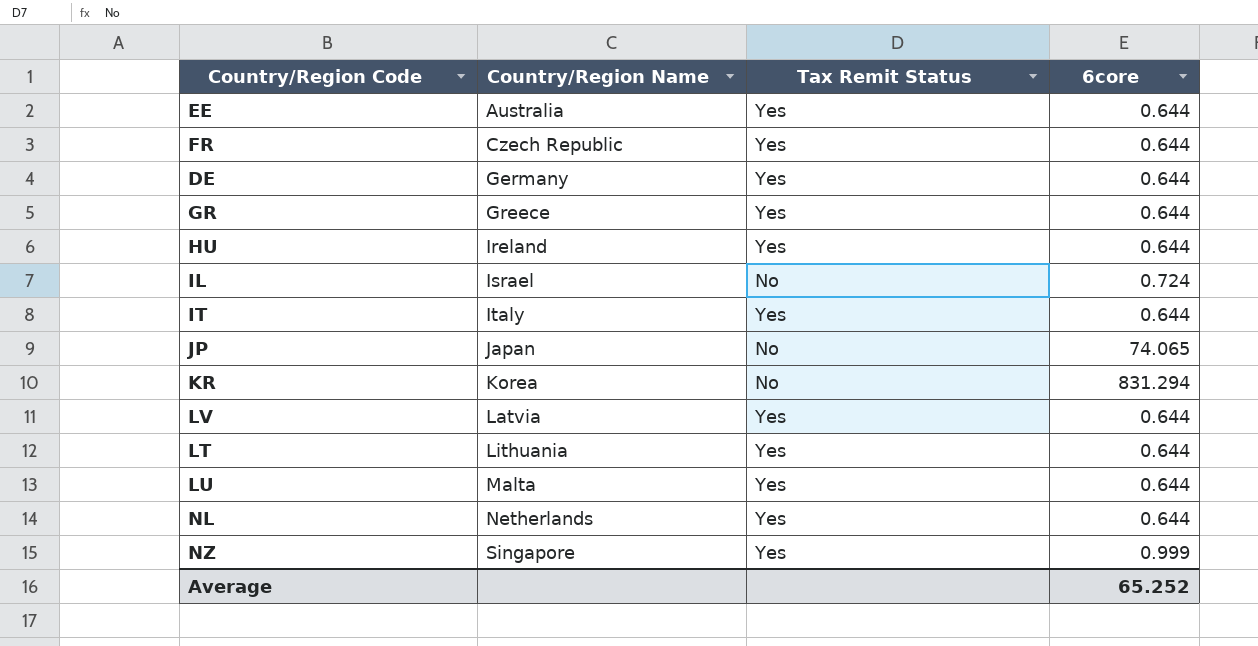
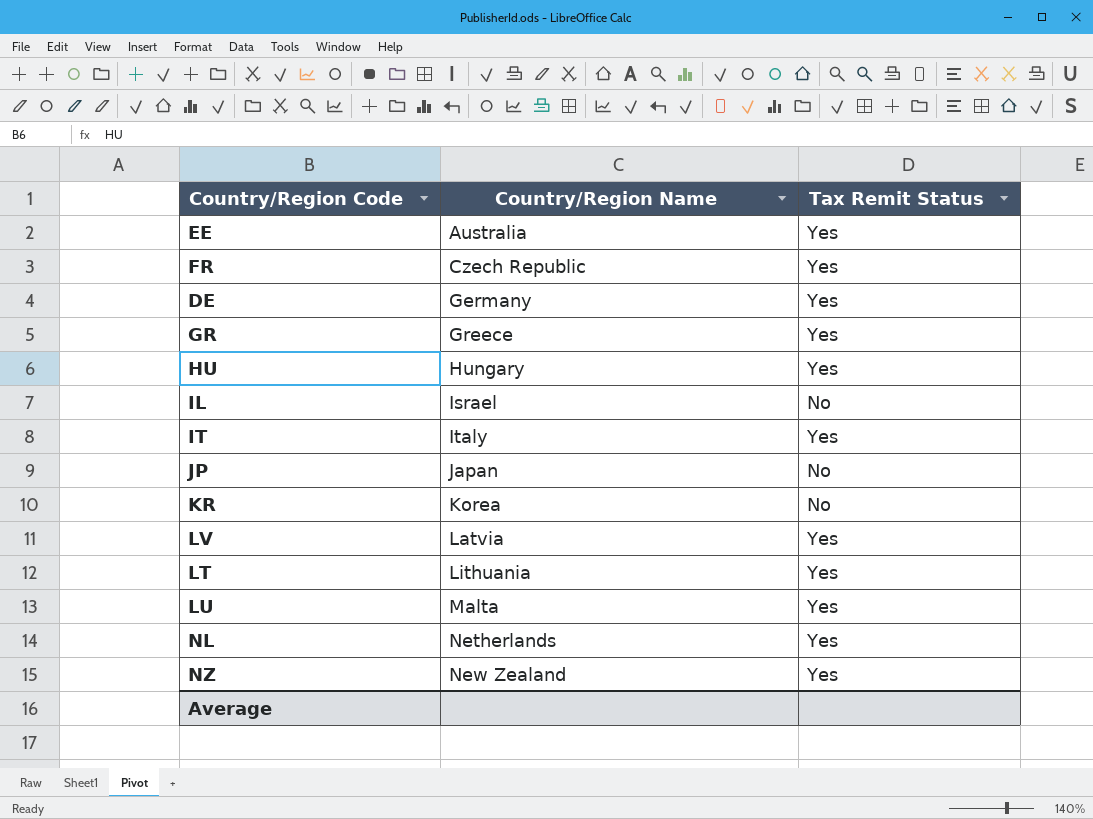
column 6core | position: 4 -> none
HU | Country/Region Name: Ireland -> Hungary
NZ | Country/Region Name: Singapore -> New Zealand

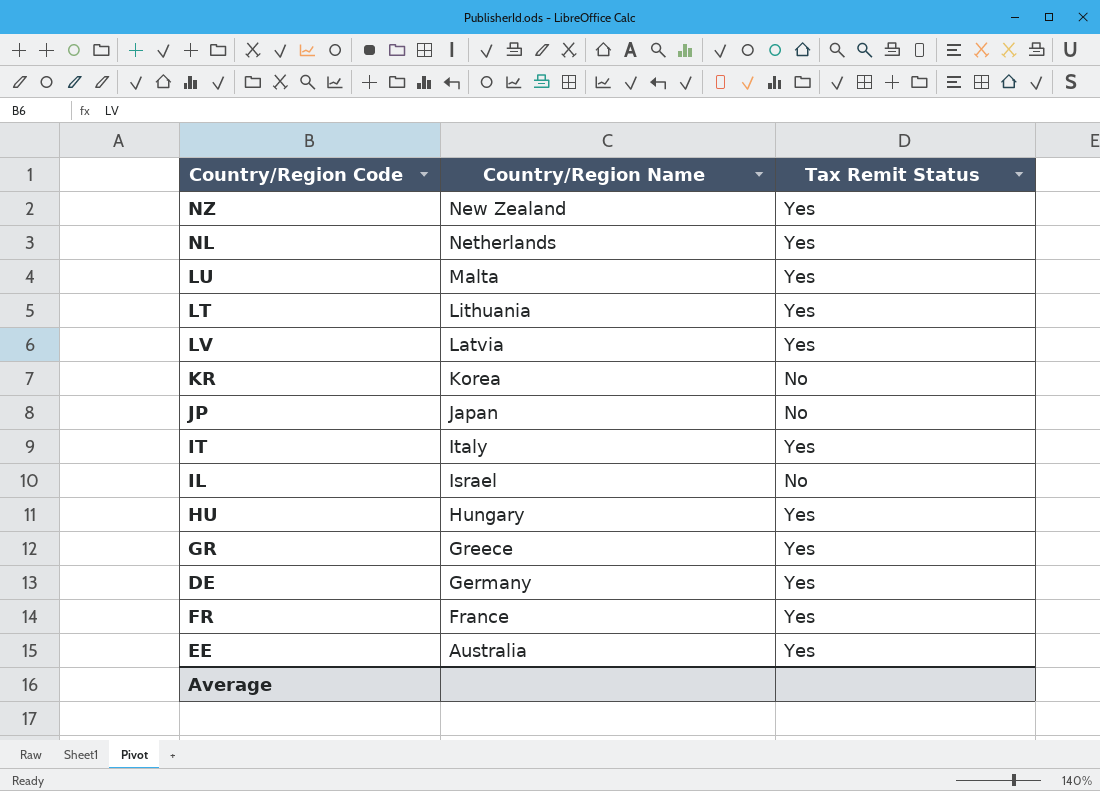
row order: Country/Region Name ascending -> Country/Region Name descending
FR | Country/Region Name: Czech Republic -> France

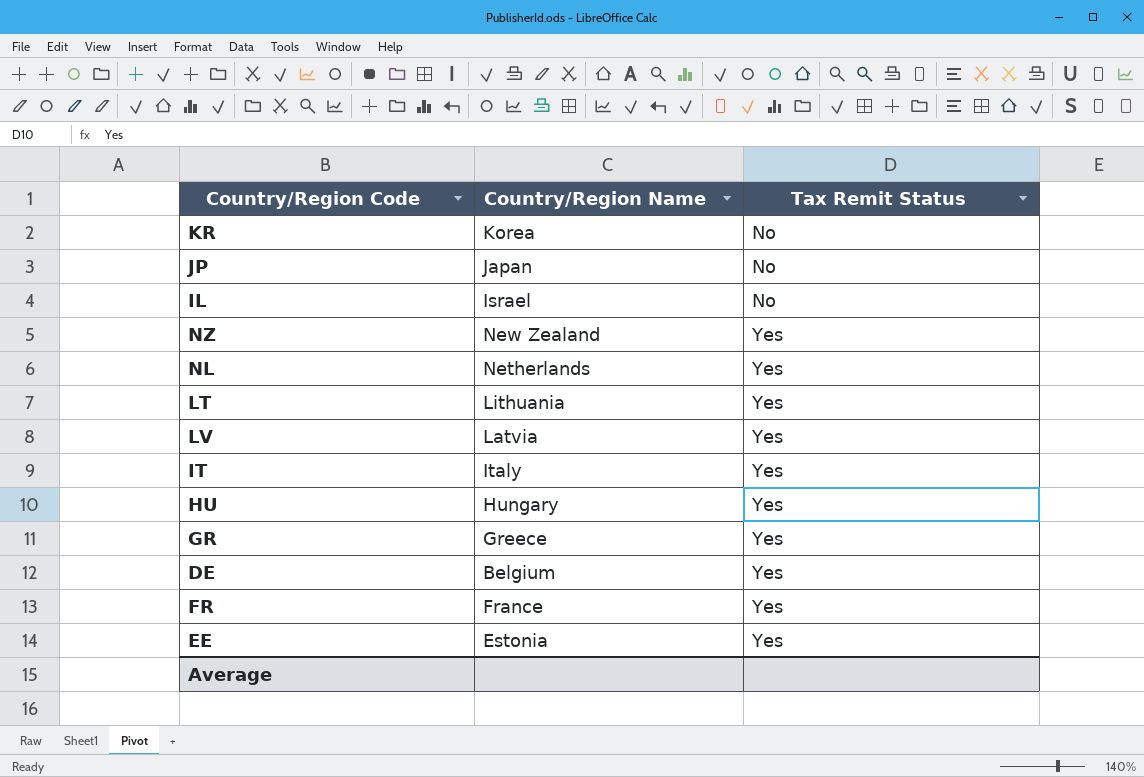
row order: Country/Region Name descending -> Tax Remit Status ascending
row LU: Malta | Yes -> none
DE | Country/Region Name: Germany -> Belgium
EE | Country/Region Name: Australia -> Estonia

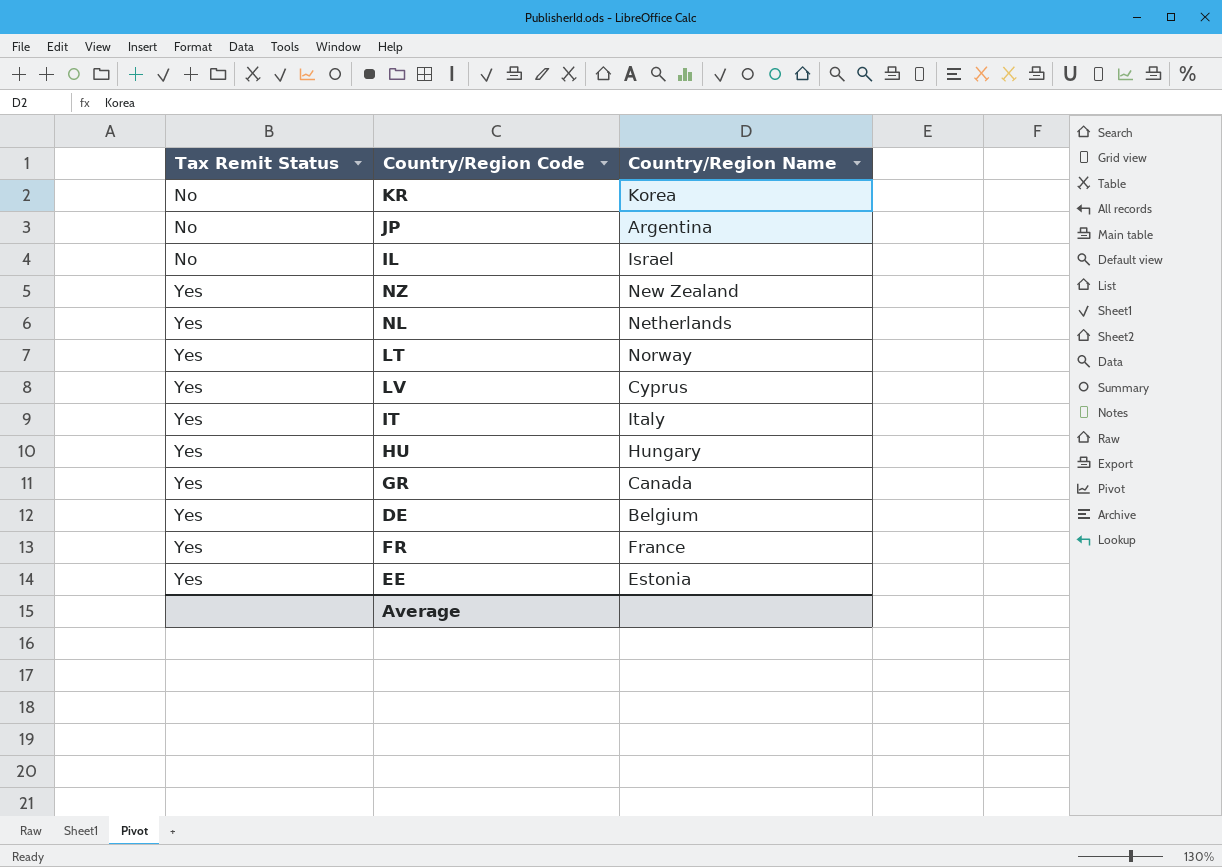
column Tax Remit Status | position: 3 -> 1
JP | Country/Region Name: Japan -> Argentina
LT | Country/Region Name: Lithuania -> Norway
LV | Country/Region Name: Latvia -> Cyprus
GR | Country/Region Name: Greece -> Canada

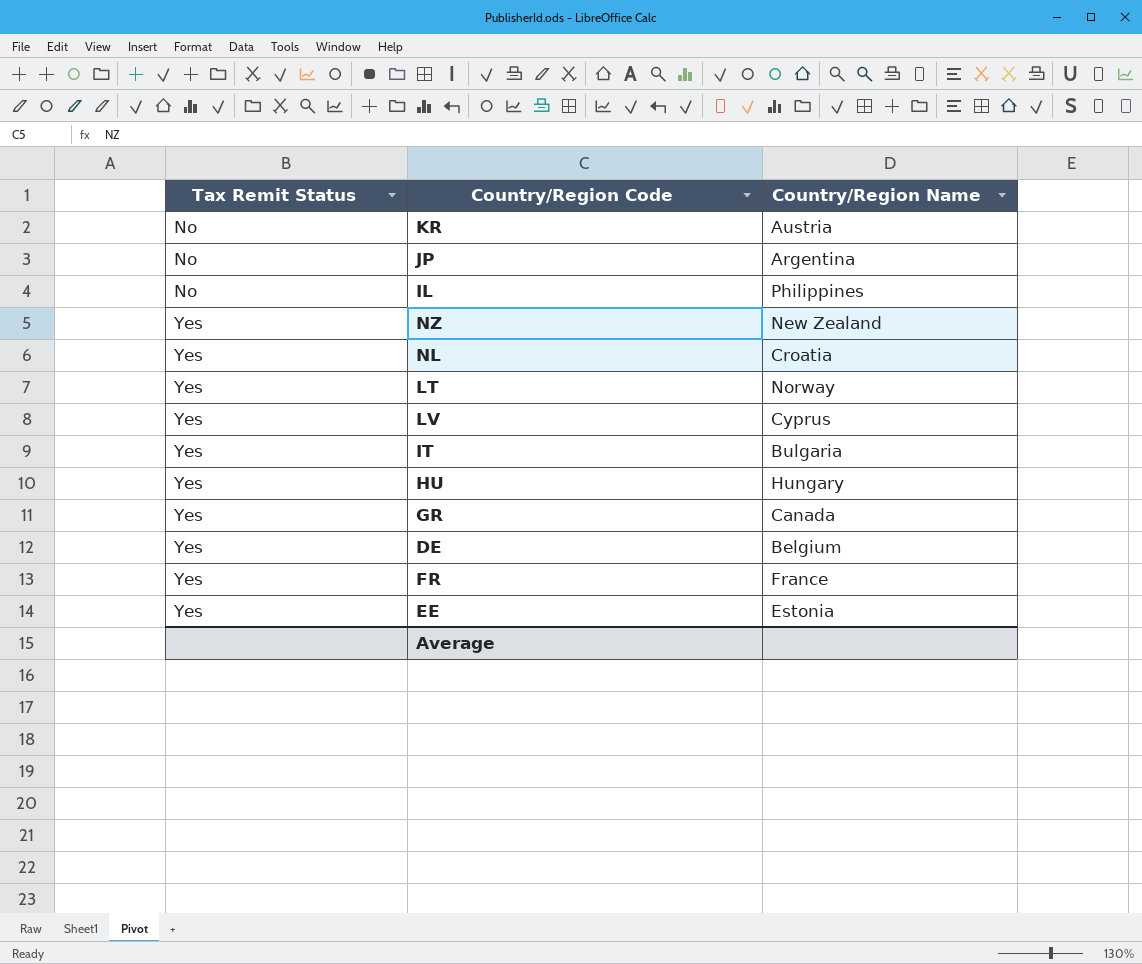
KR | Country/Region Name: Korea -> Austria
IL | Country/Region Name: Israel -> Philippines
NL | Country/Region Name: Netherlands -> Croatia
IT | Country/Region Name: Italy -> Bulgaria

